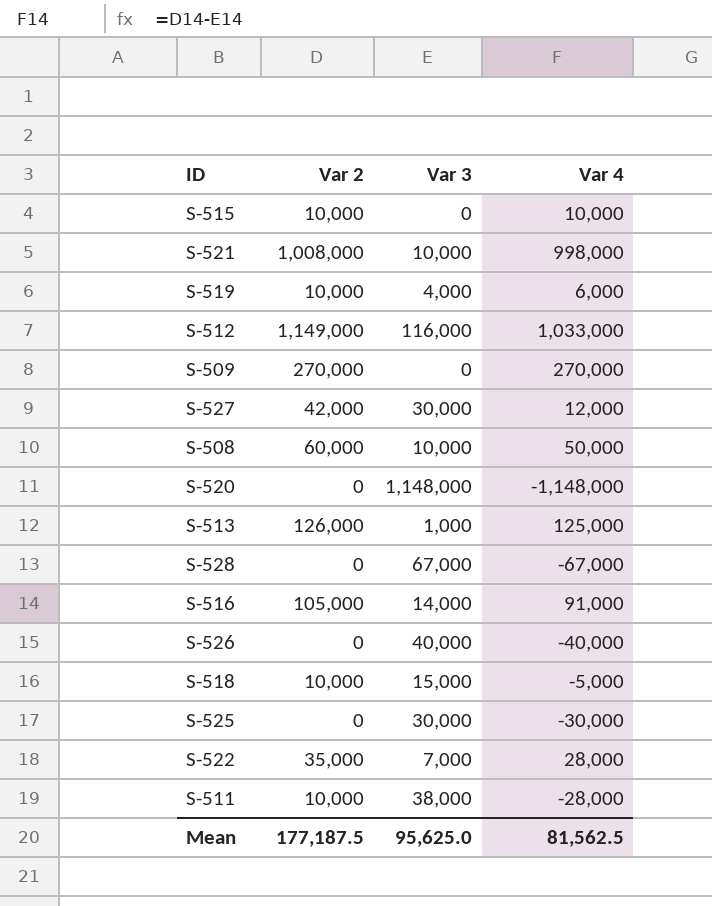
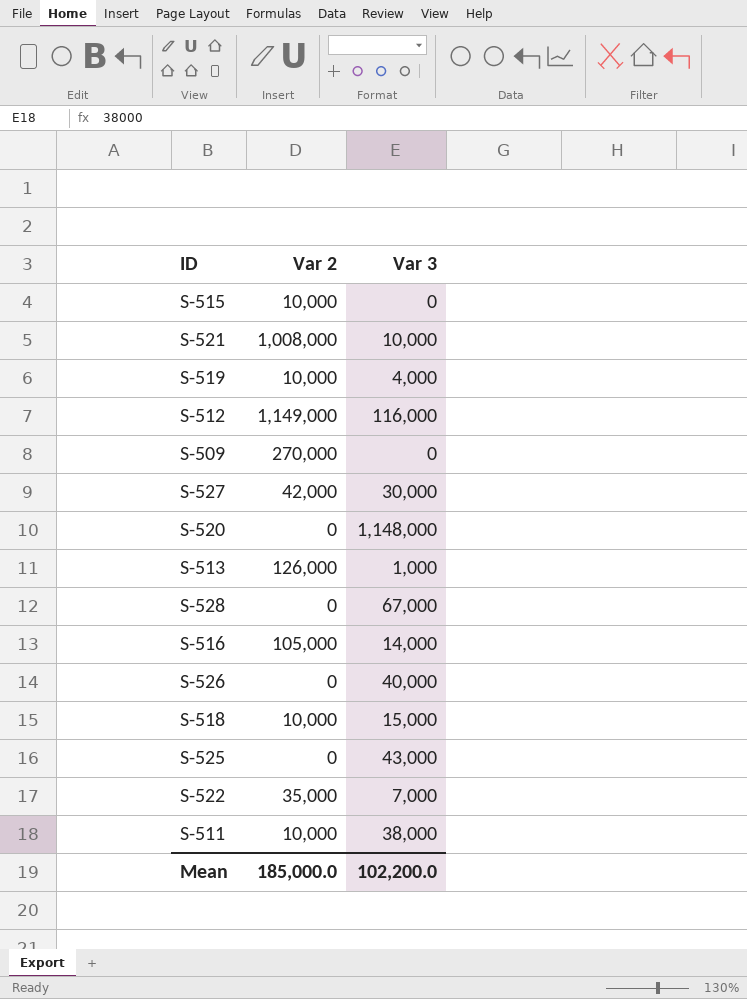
column Var 4 | formula: [Var 2] - [Var 3] -> none
row S-508: 60,000 | 10,000 | 50,000 -> none
S-525 | Var 3: 30,000 -> 43,000
Mean | Var 2: 177,187.5 -> 185,000.0
Mean | Var 3: 95,625.0 -> 102,200.0

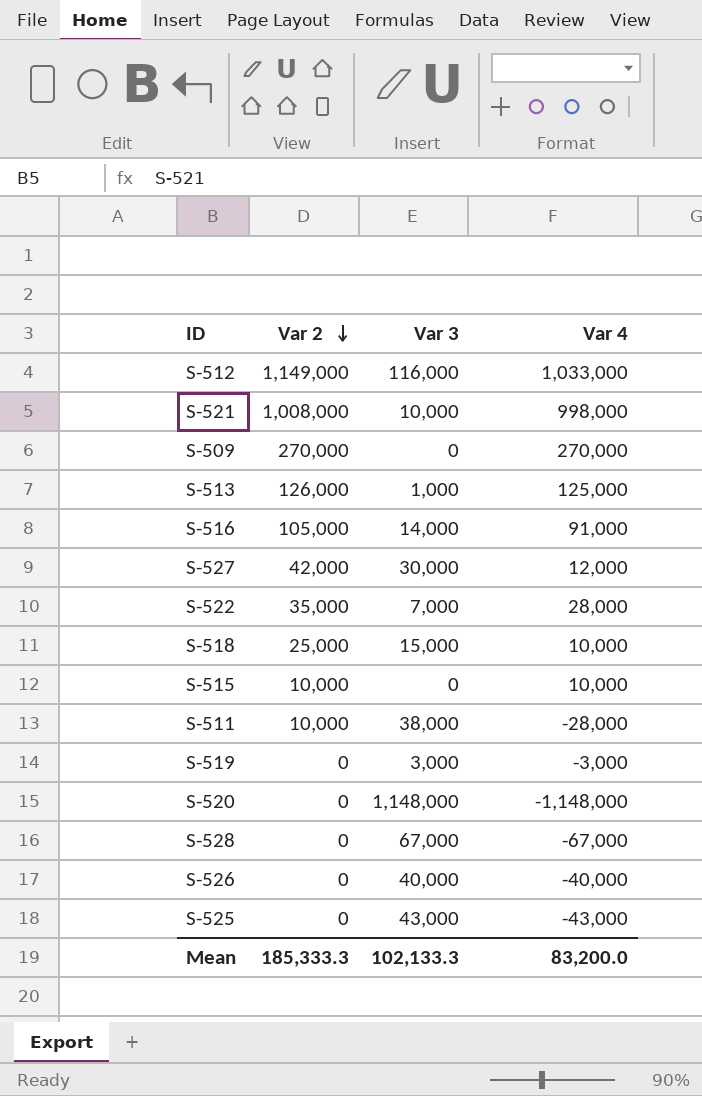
row order: none -> Var 2 descending
column Var 4 | formula: none -> [Var 2] - [Var 3]
S-518 | Var 2: 10,000 -> 25,000
S-519 | Var 2: 10,000 -> 0
S-519 | Var 3: 4,000 -> 3,000
Mean | Var 2: 185,000.0 -> 185,333.3
Mean | Var 3: 102,200.0 -> 102,133.3

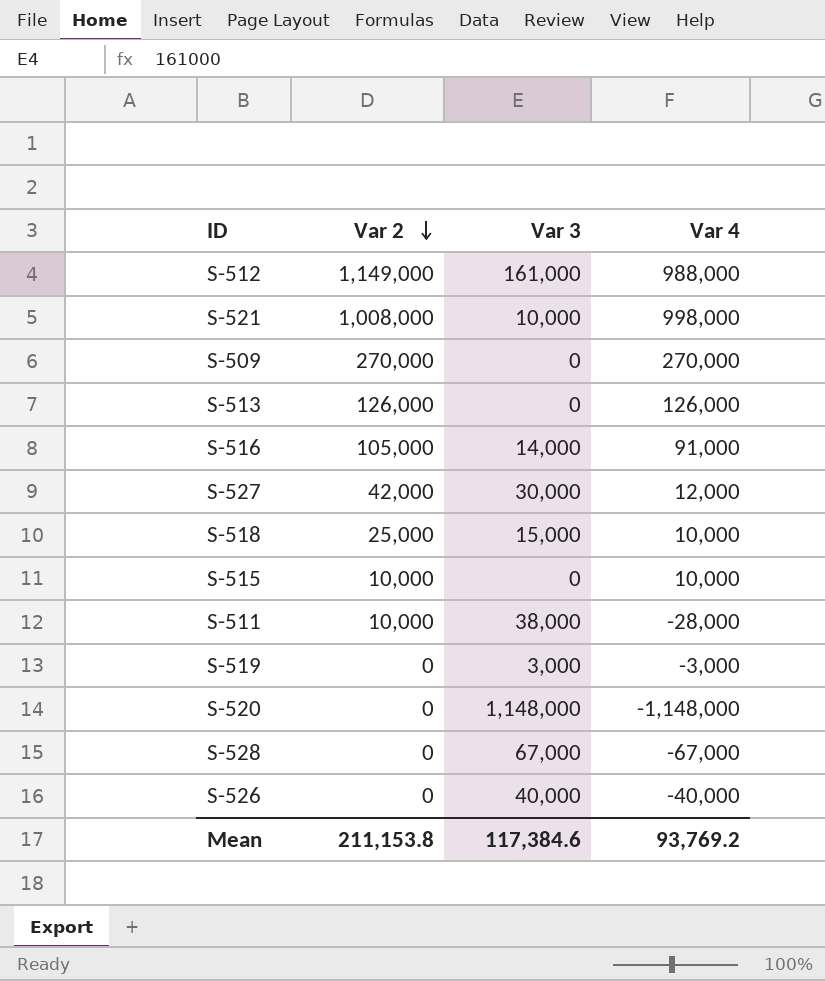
row S-522: 35,000 | 7,000 | 28,000 -> none
row S-525: 0 | 43,000 | -43,000 -> none
S-512 | Var 3: 116,000 -> 161,000
S-512 | Var 4: 1,033,000 -> 988,000
S-513 | Var 3: 1,000 -> 0
S-513 | Var 4: 125,000 -> 126,000
Mean | Var 2: 185,333.3 -> 211,153.8
Mean | Var 3: 102,133.3 -> 117,384.6
Mean | Var 4: 83,200.0 -> 93,769.2

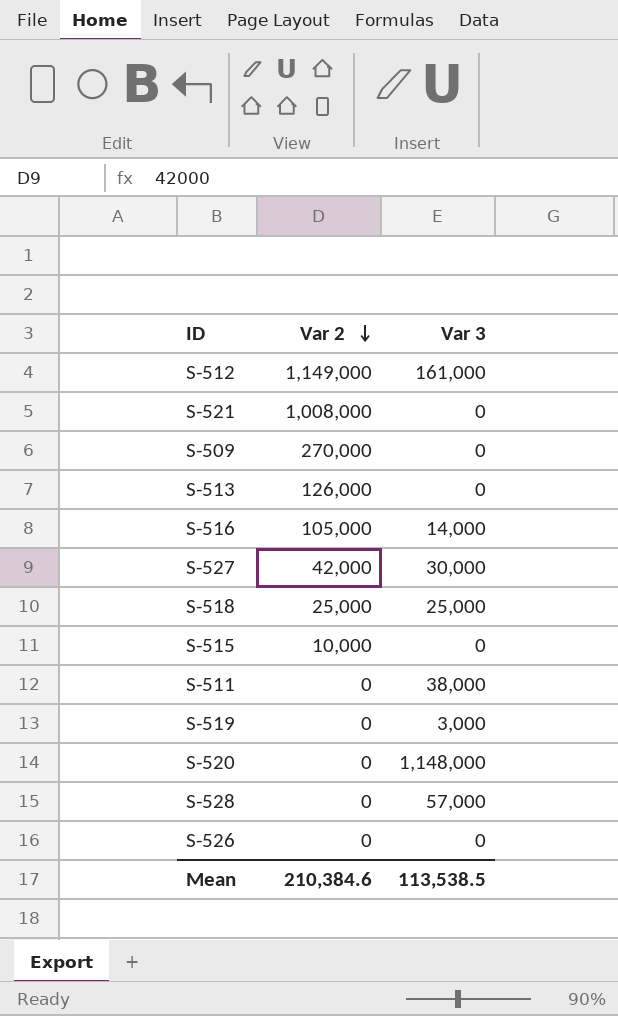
column Var 4 | formula: [Var 2] - [Var 3] -> none
S-521 | Var 3: 10,000 -> 0
S-518 | Var 3: 15,000 -> 25,000
S-511 | Var 2: 10,000 -> 0
S-528 | Var 3: 67,000 -> 57,000
S-526 | Var 3: 40,000 -> 0
Mean | Var 2: 211,153.8 -> 210,384.6
Mean | Var 3: 117,384.6 -> 113,538.5

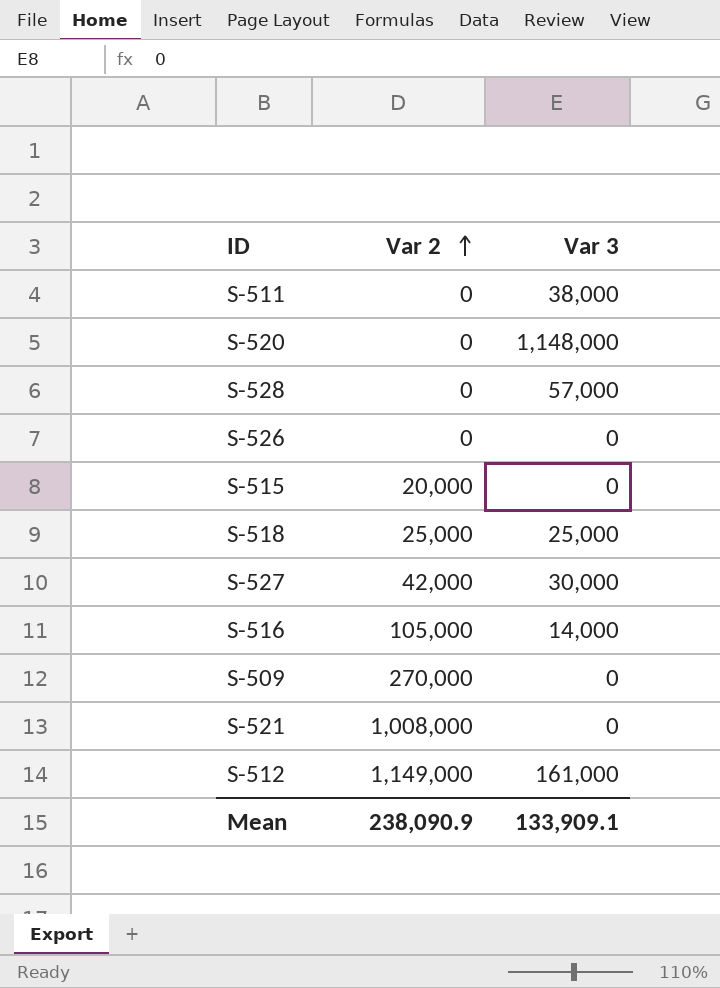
row order: Var 2 descending -> Var 2 ascending
row S-513: 126,000 | 0 -> none
row S-519: 0 | 3,000 -> none
S-515 | Var 2: 10,000 -> 20,000
Mean | Var 2: 210,384.6 -> 238,090.9
Mean | Var 3: 113,538.5 -> 133,909.1

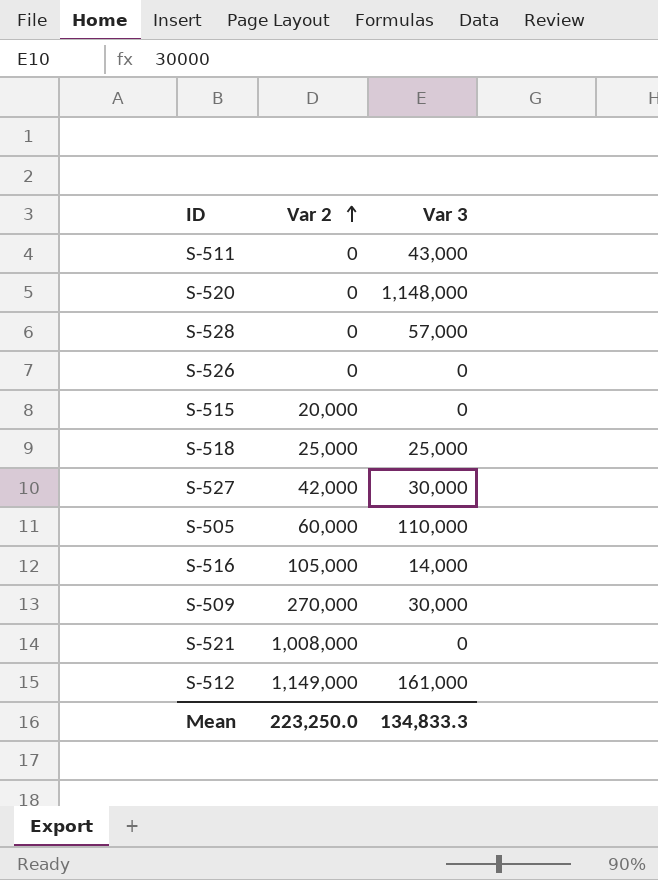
S-511 | Var 3: 38,000 -> 43,000
row S-505: none -> 60,000 | 110,000
S-509 | Var 3: 0 -> 30,000
Mean | Var 2: 238,090.9 -> 223,250.0
Mean | Var 3: 133,909.1 -> 134,833.3

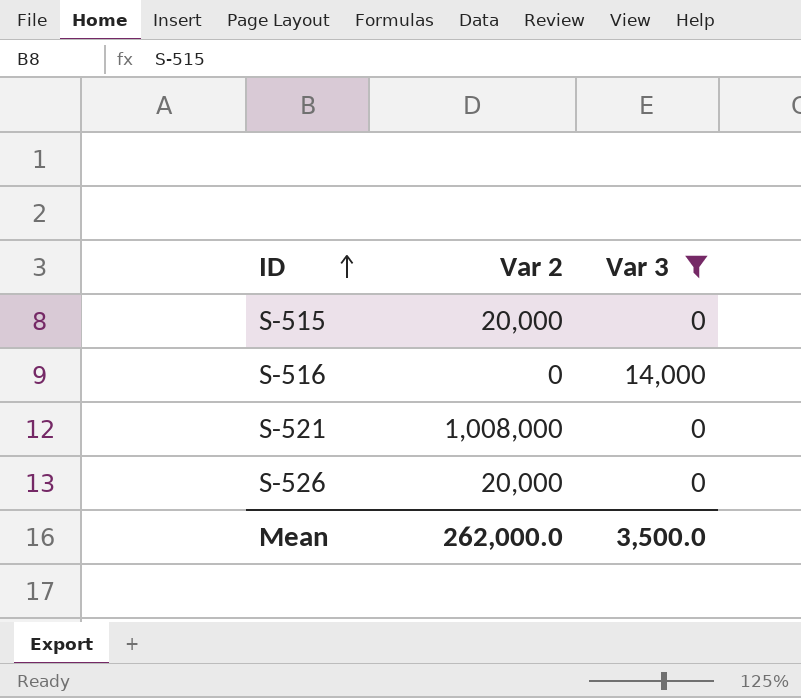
filter: none -> Var 3 <= 14,000
row order: Var 2 ascending -> ID ascending
S-516 | Var 2: 105,000 -> 0
S-526 | Var 2: 0 -> 20,000
Mean | Var 2: 223,250.0 -> 262,000.0
Mean | Var 3: 134,833.3 -> 3,500.0

